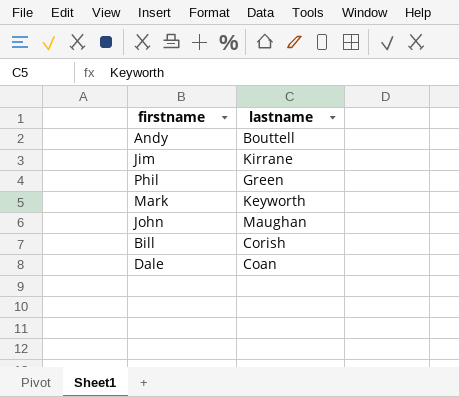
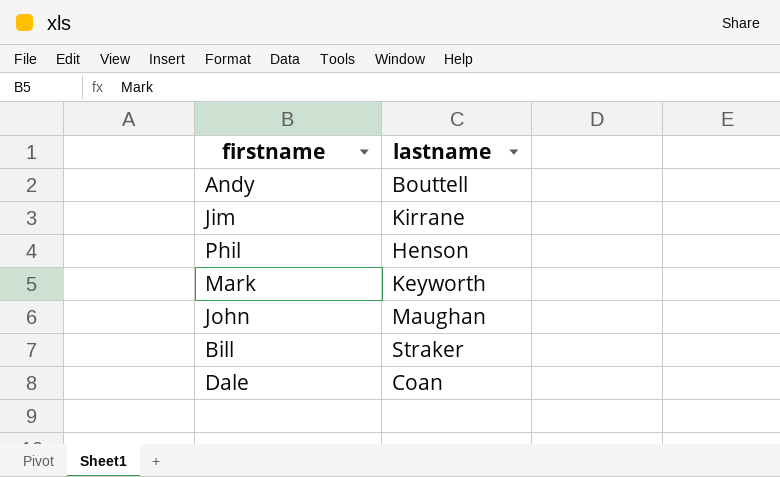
Phil | lastname: Green -> Henson
Bill | lastname: Corish -> Straker

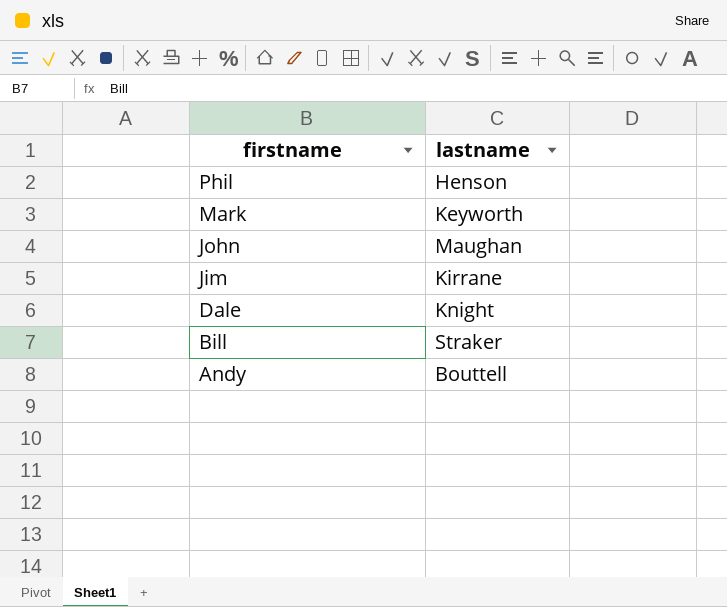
row order: none -> firstname descending
Dale | lastname: Coan -> Knight

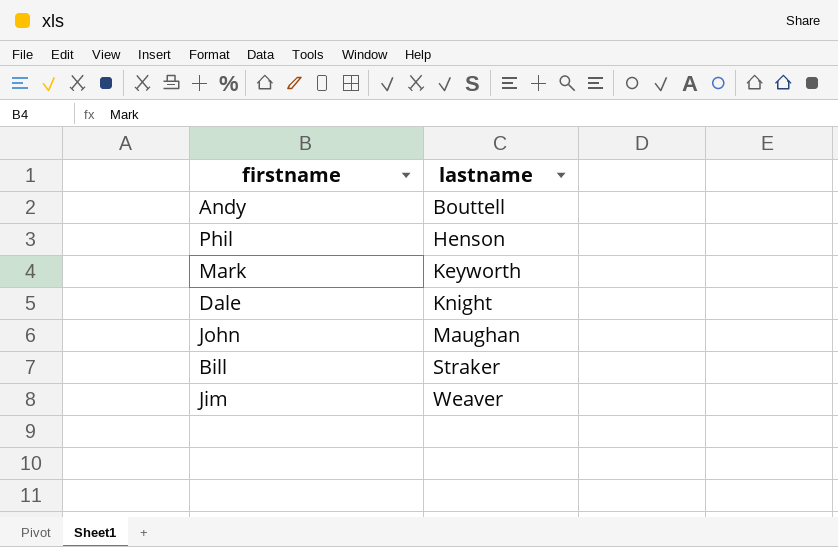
row order: firstname descending -> lastname ascending
Jim | lastname: Kirrane -> Weaver

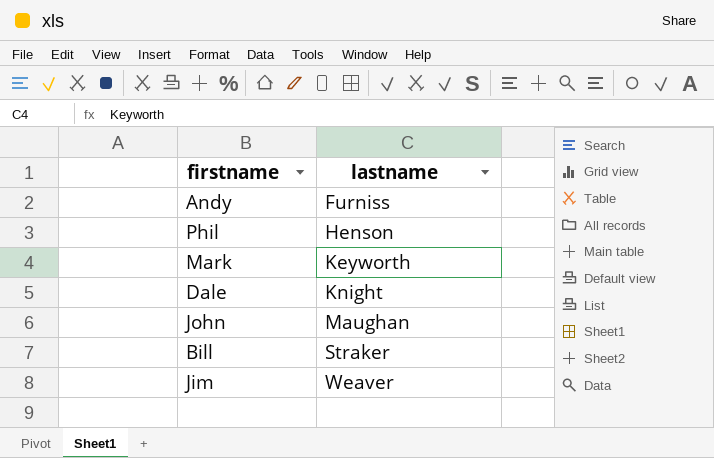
Andy | lastname: Bouttell -> Furniss

